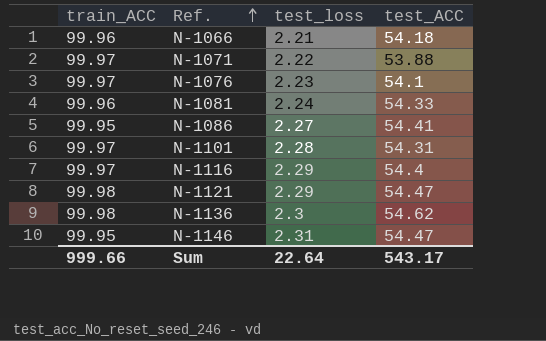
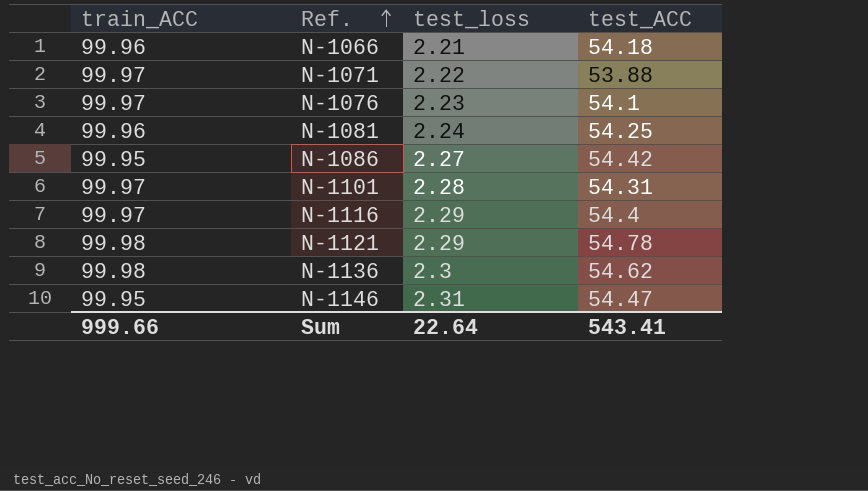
N-1081 | test_ACC: 54.33 -> 54.25
N-1086 | test_ACC: 54.41 -> 54.42
N-1121 | test_ACC: 54.47 -> 54.78
Sum | test_ACC: 543.17 -> 543.41

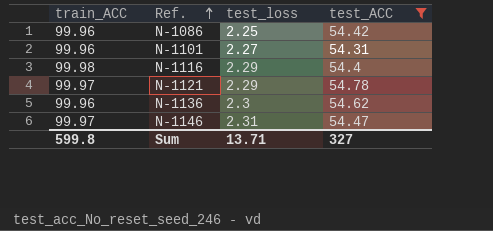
filter: none -> test_ACC >= 54.31
N-1086 | train_ACC: 99.95 -> 99.96
N-1086 | test_loss: 2.27 -> 2.25
N-1101 | train_ACC: 99.97 -> 99.96
N-1101 | test_loss: 2.28 -> 2.27
N-1116 | train_ACC: 99.97 -> 99.98
N-1121 | train_ACC: 99.98 -> 99.97
N-1136 | train_ACC: 99.98 -> 99.96
N-1146 | train_ACC: 99.95 -> 99.97
Sum | train_ACC: 999.66 -> 599.8
Sum | test_loss: 22.64 -> 13.71
Sum | test_ACC: 543.41 -> 327

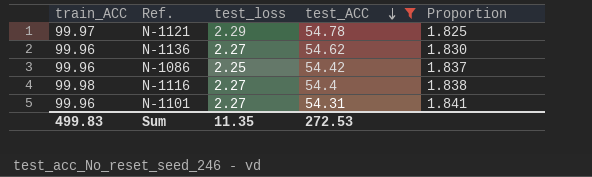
row order: Ref. ascending -> test_ACC descending
column Proportion | formula: none -> [train_ACC] / [test_ACC]
row N-1146: 99.97 | 2.31 | 54.47 -> none
N-1136 | test_loss: 2.3 -> 2.27
N-1116 | test_loss: 2.29 -> 2.27
Sum | train_ACC: 599.8 -> 499.83
Sum | test_loss: 13.71 -> 11.35
Sum | test_ACC: 327 -> 272.53

